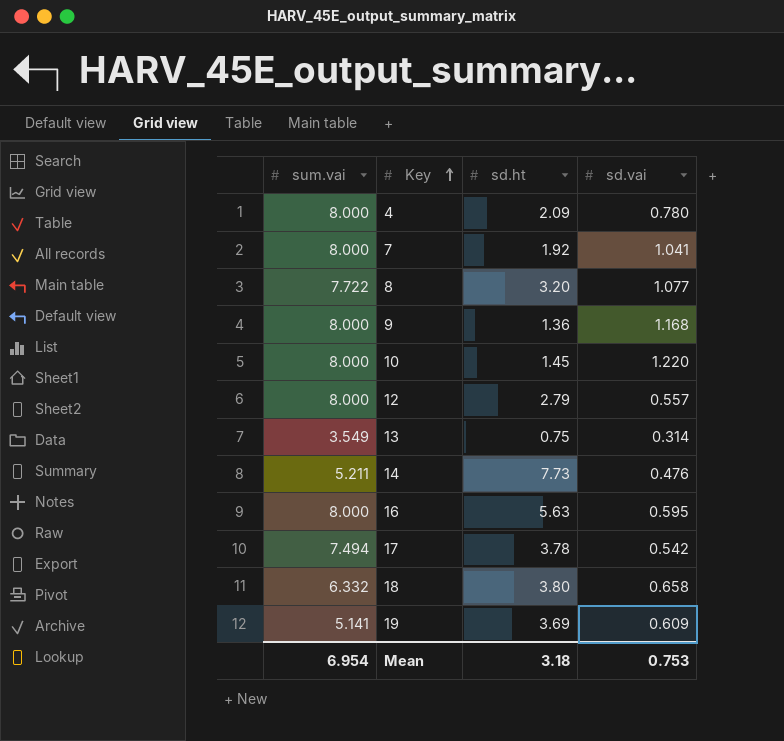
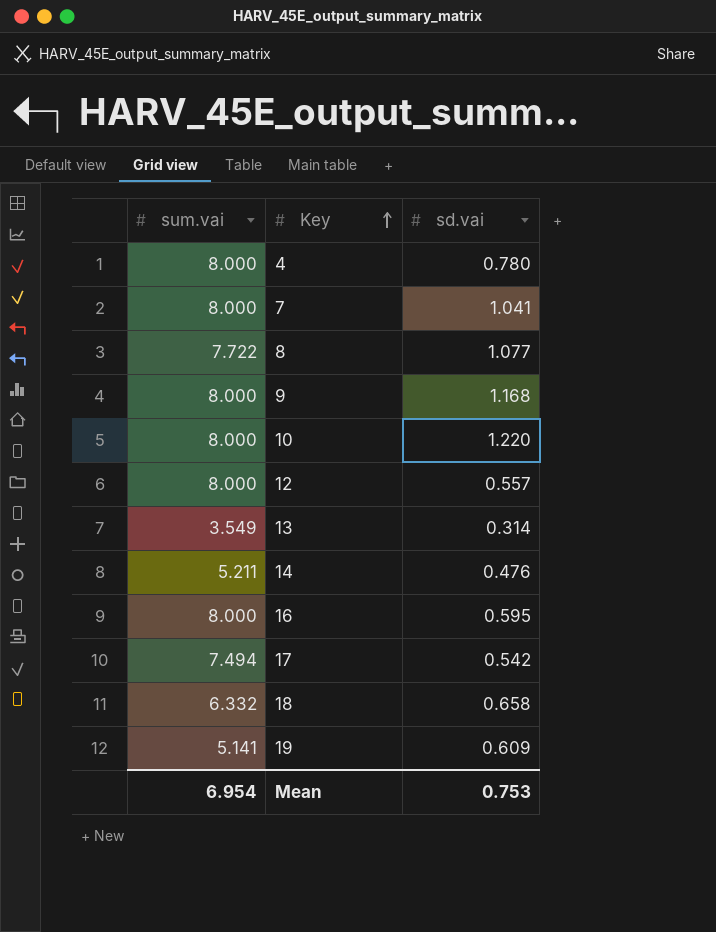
column sd.ht | position: 3 -> none

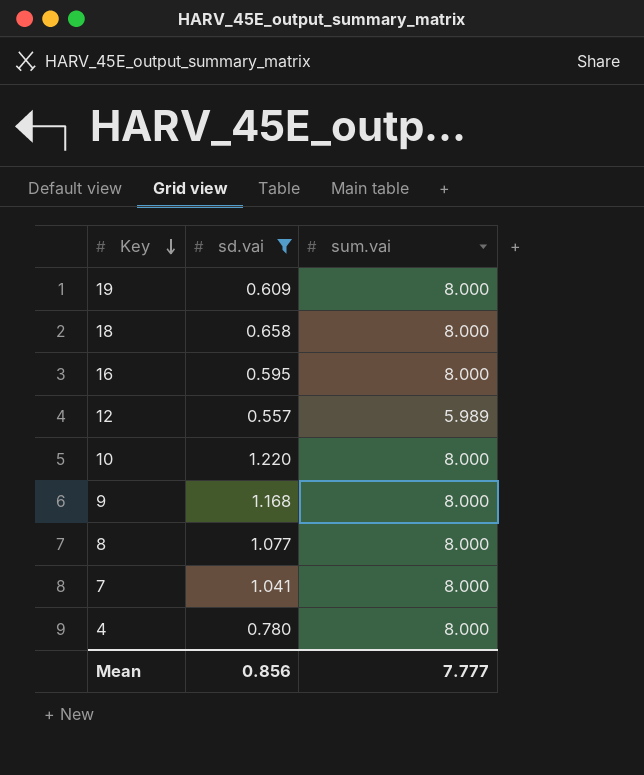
filter: none -> sd.vai >= 0.557
row order: Key ascending -> Key descending
column sum.vai | position: 1 -> 3
19 | sum.vai: 5.141 -> 8.000
18 | sum.vai: 6.332 -> 8.000
12 | sum.vai: 8.000 -> 5.989
8 | sum.vai: 7.722 -> 8.000
Mean | sd.vai: 0.753 -> 0.856
Mean | sum.vai: 6.954 -> 7.777

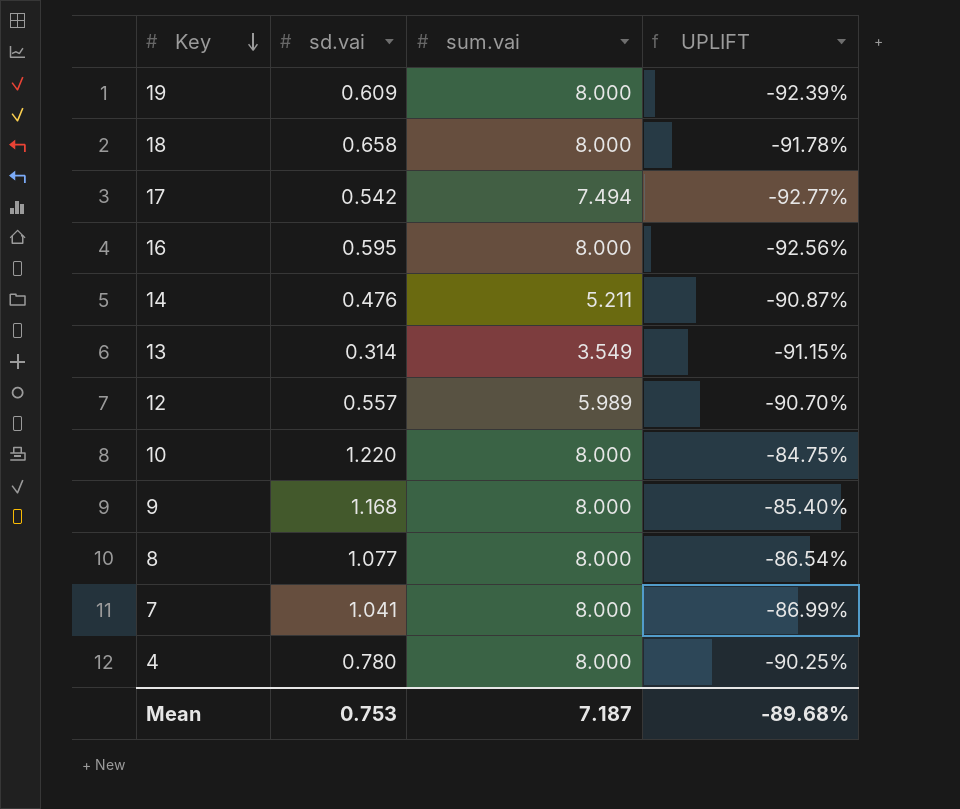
filter: sd.vai >= 0.557 -> none
column UPLIFT | formula: none -> ([sd.vai] - [sum.vai]) / [sum.vai]
Mean | sd.vai: 0.856 -> 0.753
Mean | sum.vai: 7.777 -> 7.187

